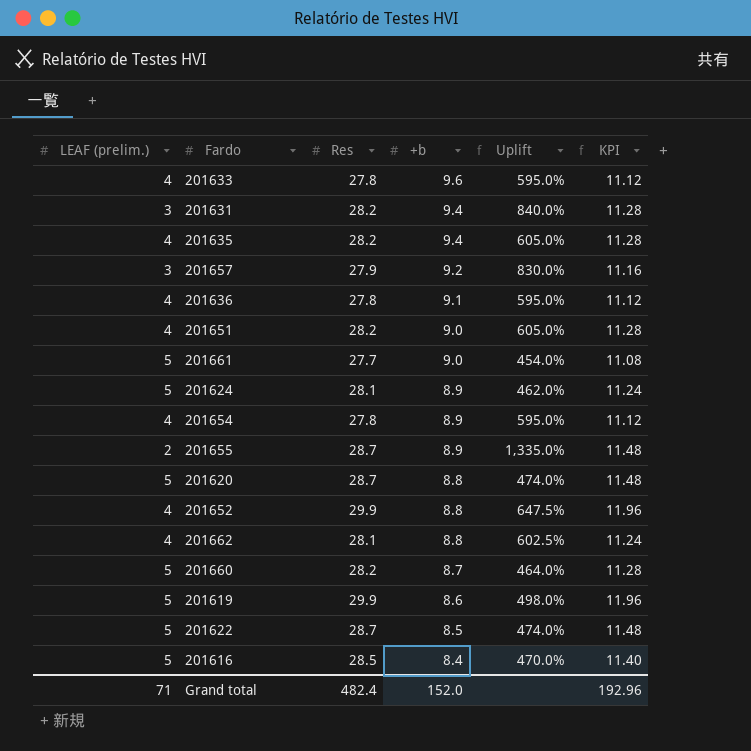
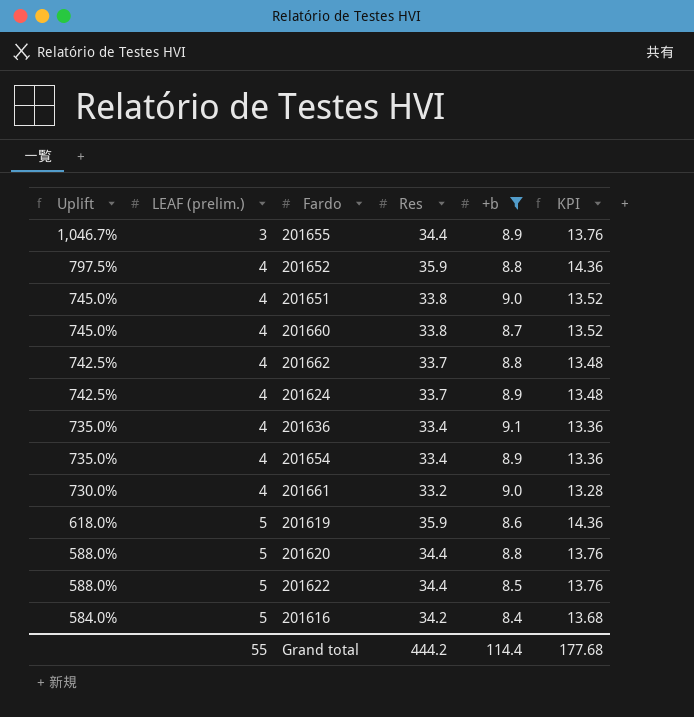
filter: none -> +b <= 9.1
row order: +b descending -> Uplift descending
column Uplift | position: 5 -> 1
201655 | Uplift: 1,335.0% -> 1,046.7%
201655 | LEAF (prelim.): 2 -> 3
201655 | Res: 28.7 -> 34.4
201655 | KPI: 11.48 -> 13.76
201652 | Uplift: 647.5% -> 797.5%
201652 | Res: 29.9 -> 35.9
201652 | KPI: 11.96 -> 14.36
201651 | Uplift: 605.0% -> 745.0%
201651 | Res: 28.2 -> 33.8
201651 | KPI: 11.28 -> 13.52
201660 | Uplift: 464.0% -> 745.0%
201660 | LEAF (prelim.): 5 -> 4
201660 | Res: 28.2 -> 33.8
201660 | KPI: 11.28 -> 13.52
201662 | Uplift: 602.5% -> 742.5%
201662 | Res: 28.1 -> 33.7
201662 | KPI: 11.24 -> 13.48
201624 | Uplift: 462.0% -> 742.5%
201624 | LEAF (prelim.): 5 -> 4
201624 | Res: 28.1 -> 33.7
201624 | KPI: 11.24 -> 13.48
201636 | Uplift: 595.0% -> 735.0%
201636 | Res: 27.8 -> 33.4
201636 | KPI: 11.12 -> 13.36
201654 | Uplift: 595.0% -> 735.0%
201654 | Res: 27.8 -> 33.4
201654 | KPI: 11.12 -> 13.36
201661 | Uplift: 454.0% -> 730.0%
201661 | LEAF (prelim.): 5 -> 4
201661 | Res: 27.7 -> 33.2
201661 | KPI: 11.08 -> 13.28
201619 | Uplift: 498.0% -> 618.0%
201619 | Res: 29.9 -> 35.9
201619 | KPI: 11.96 -> 14.36
201620 | Uplift: 474.0% -> 588.0%
201620 | Res: 28.7 -> 34.4
201620 | KPI: 11.48 -> 13.76
201622 | Uplift: 474.0% -> 588.0%
201622 | Res: 28.7 -> 34.4
201622 | KPI: 11.48 -> 13.76
201616 | Uplift: 470.0% -> 584.0%
201616 | Res: 28.5 -> 34.2
201616 | KPI: 11.40 -> 13.68
Grand total | LEAF (prelim.): 71 -> 55
Grand total | Res: 482.4 -> 444.2
Grand total | +b: 152.0 -> 114.4
Grand total | KPI: 192.96 -> 177.68

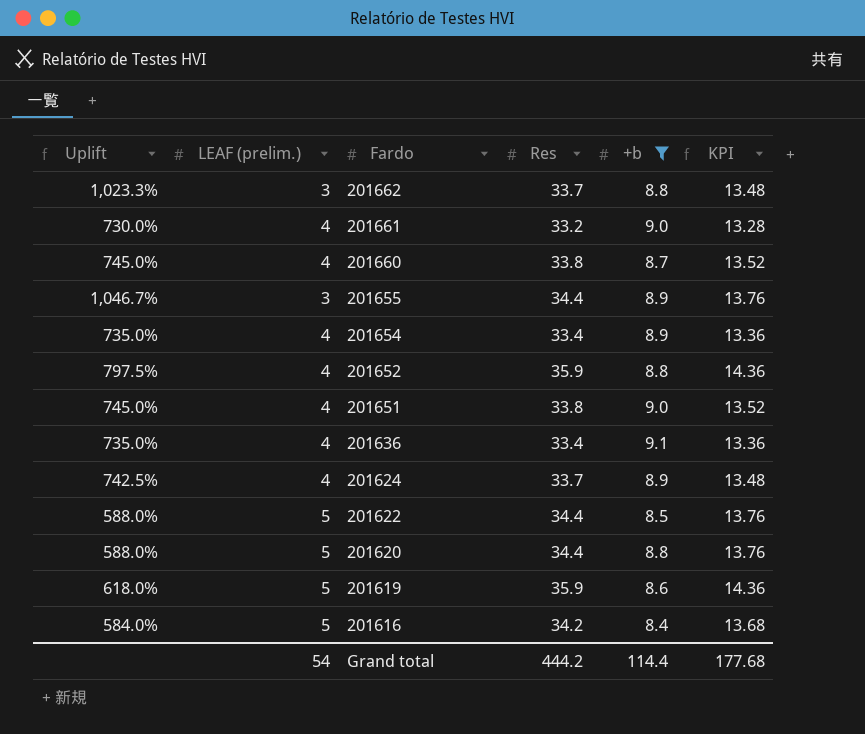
row order: Uplift descending -> Fardo descending
201662 | Uplift: 742.5% -> 1,023.3%
201662 | LEAF (prelim.): 4 -> 3
Grand total | LEAF (prelim.): 55 -> 54

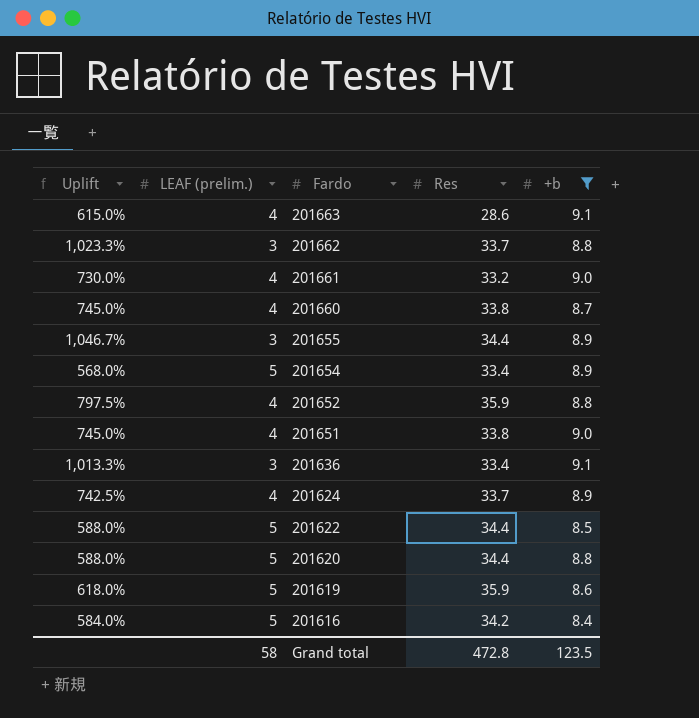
column KPI | formula: [Res] * 0.4 -> none
row 201663: none -> 615.0% | 4 | 28.6 | 9.1
201654 | Uplift: 735.0% -> 568.0%
201654 | LEAF (prelim.): 4 -> 5
201636 | Uplift: 735.0% -> 1,013.3%
201636 | LEAF (prelim.): 4 -> 3
Grand total | LEAF (prelim.): 54 -> 58
Grand total | Res: 444.2 -> 472.8
Grand total | +b: 114.4 -> 123.5

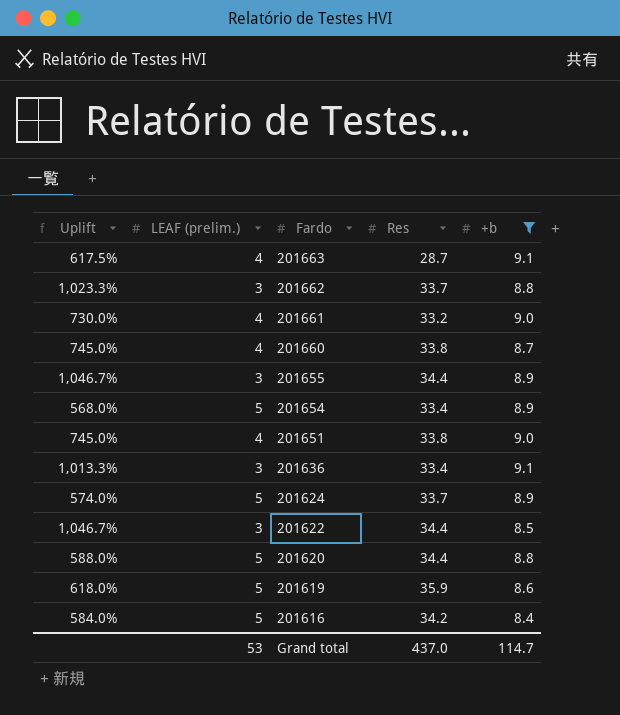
row 201652: 797.5% | 4 | 35.9 | 8.8 -> none
201663 | Uplift: 615.0% -> 617.5%
201663 | Res: 28.6 -> 28.7
201624 | Uplift: 742.5% -> 574.0%
201624 | LEAF (prelim.): 4 -> 5
201622 | Uplift: 588.0% -> 1,046.7%
201622 | LEAF (prelim.): 5 -> 3
Grand total | LEAF (prelim.): 58 -> 53
Grand total | Res: 472.8 -> 437.0
Grand total | +b: 123.5 -> 114.7

